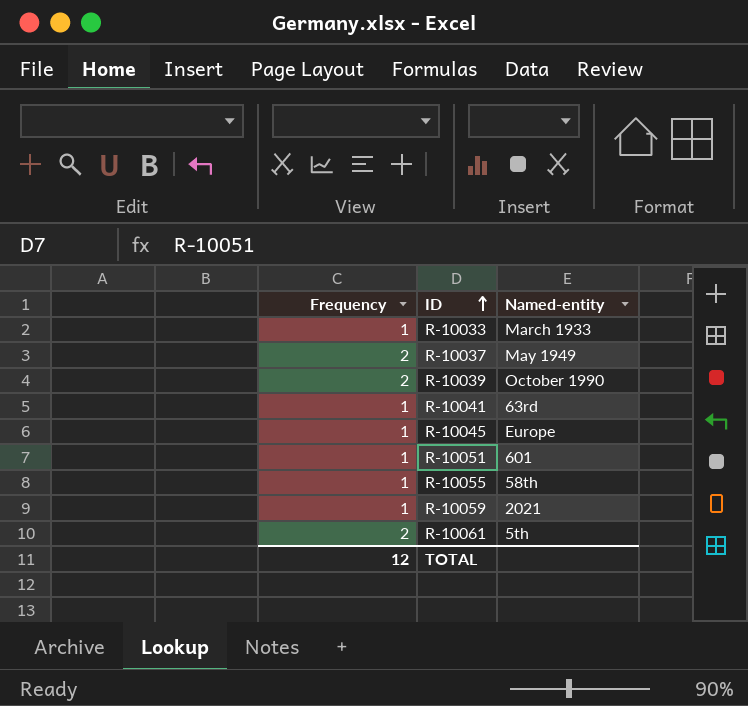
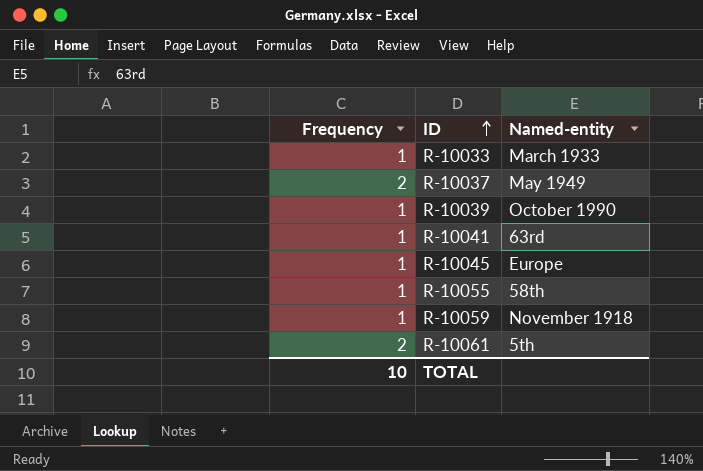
row R-10051: 1 | 601 -> none
R-10039 | Frequency: 2 -> 1
R-10059 | Named-entity: 2021 -> November 1918
TOTAL | Frequency: 12 -> 10

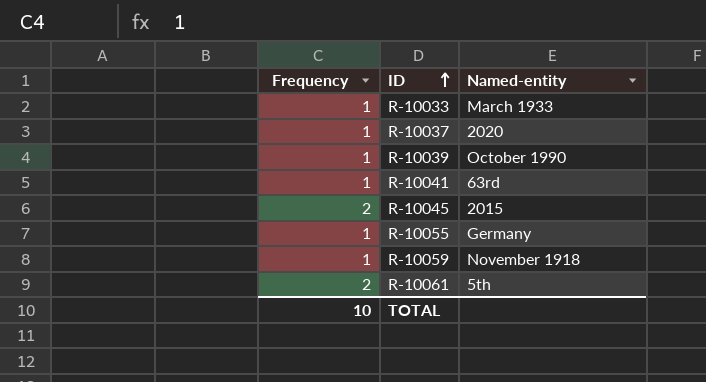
R-10037 | Frequency: 2 -> 1
R-10037 | Named-entity: May 1949 -> 2020
R-10045 | Frequency: 1 -> 2
R-10045 | Named-entity: Europe -> 2015
R-10055 | Named-entity: 58th -> Germany

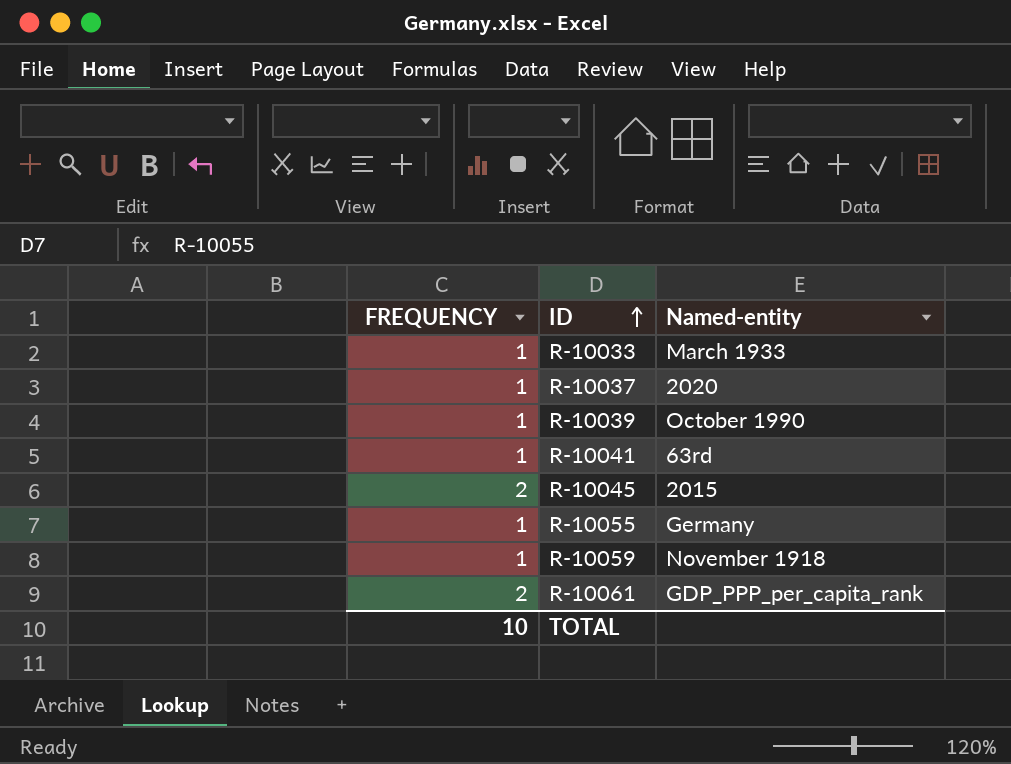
column name: Frequency -> FREQUENCY
R-10061 | Named-entity: 5th -> GDP_PPP_per_capita_rank

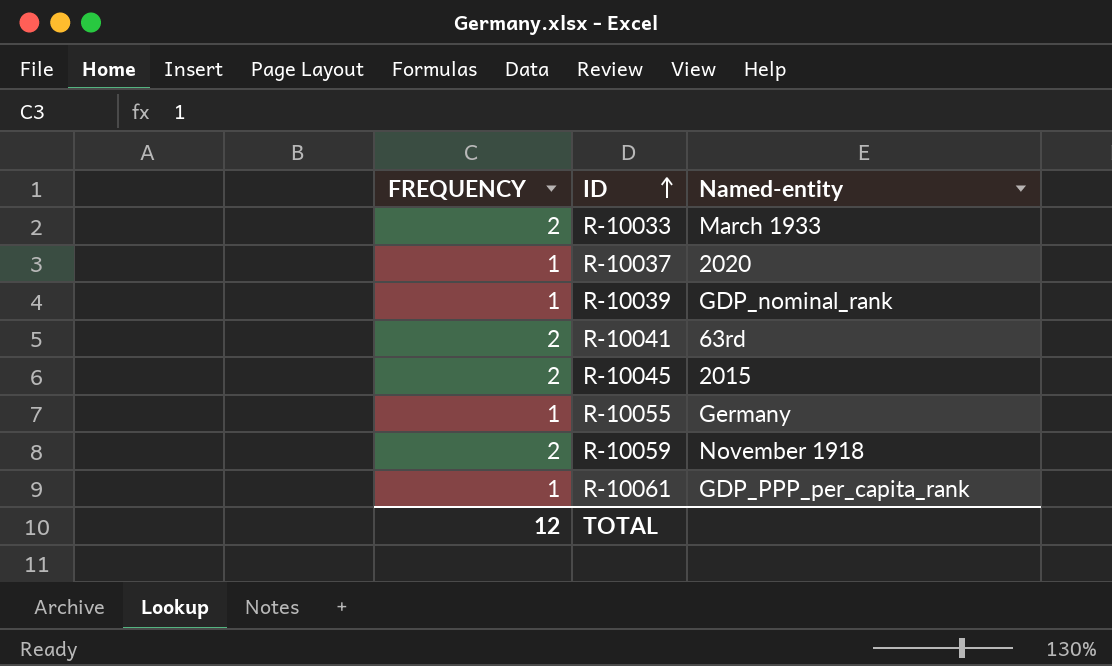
R-10033 | FREQUENCY: 1 -> 2
R-10039 | Named-entity: October 1990 -> GDP_nominal_rank
R-10041 | FREQUENCY: 1 -> 2
R-10059 | FREQUENCY: 1 -> 2
R-10061 | FREQUENCY: 2 -> 1
TOTAL | FREQUENCY: 10 -> 12

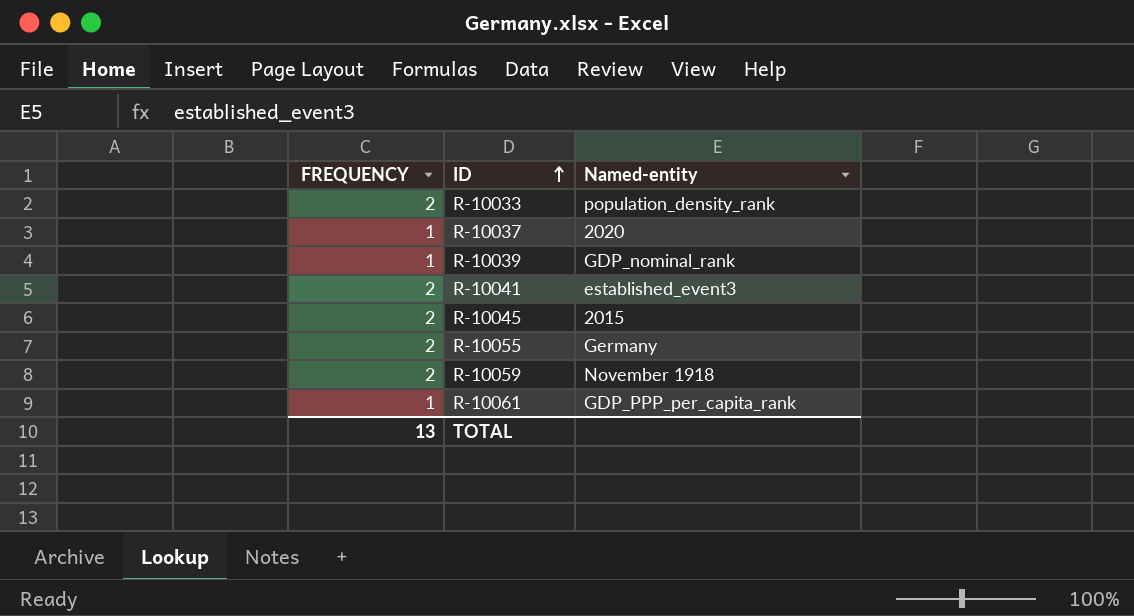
R-10033 | Named-entity: March 1933 -> population_density_rank
R-10041 | Named-entity: 63rd -> established_event3
R-10055 | FREQUENCY: 1 -> 2
TOTAL | FREQUENCY: 12 -> 13

